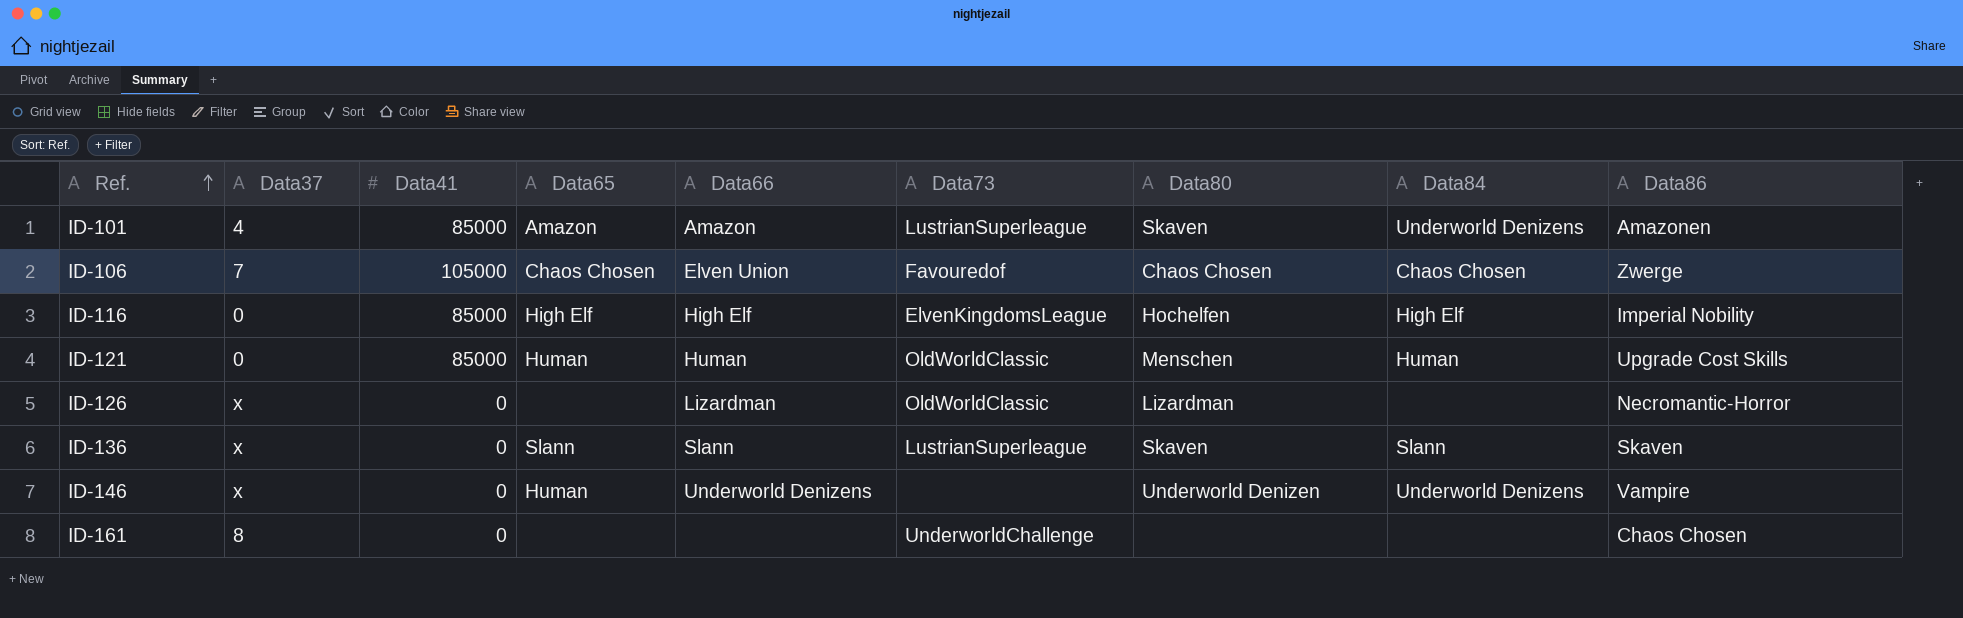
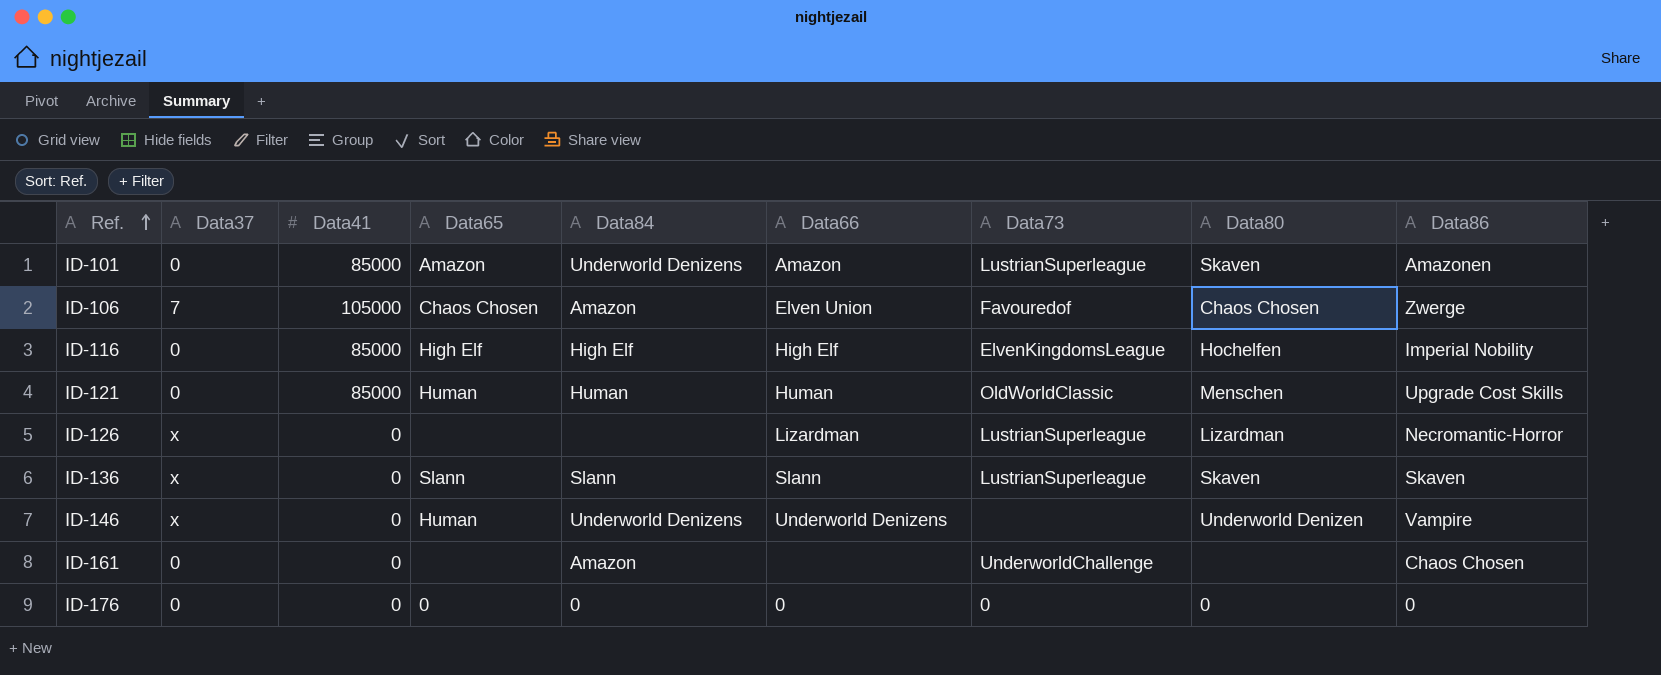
column Data84 | position: 8 -> 5
ID-101 | Data37: 4 -> 0
ID-106 | Data84: Chaos Chosen -> Amazon
ID-126 | Data73: OldWorldClassic -> LustrianSuperleague
ID-161 | Data37: 8 -> 0
ID-161 | Data84: none -> Amazon
row ID-176: none -> 0 | 0 | 0 | 0 | 0 | 0 | 0 | 0

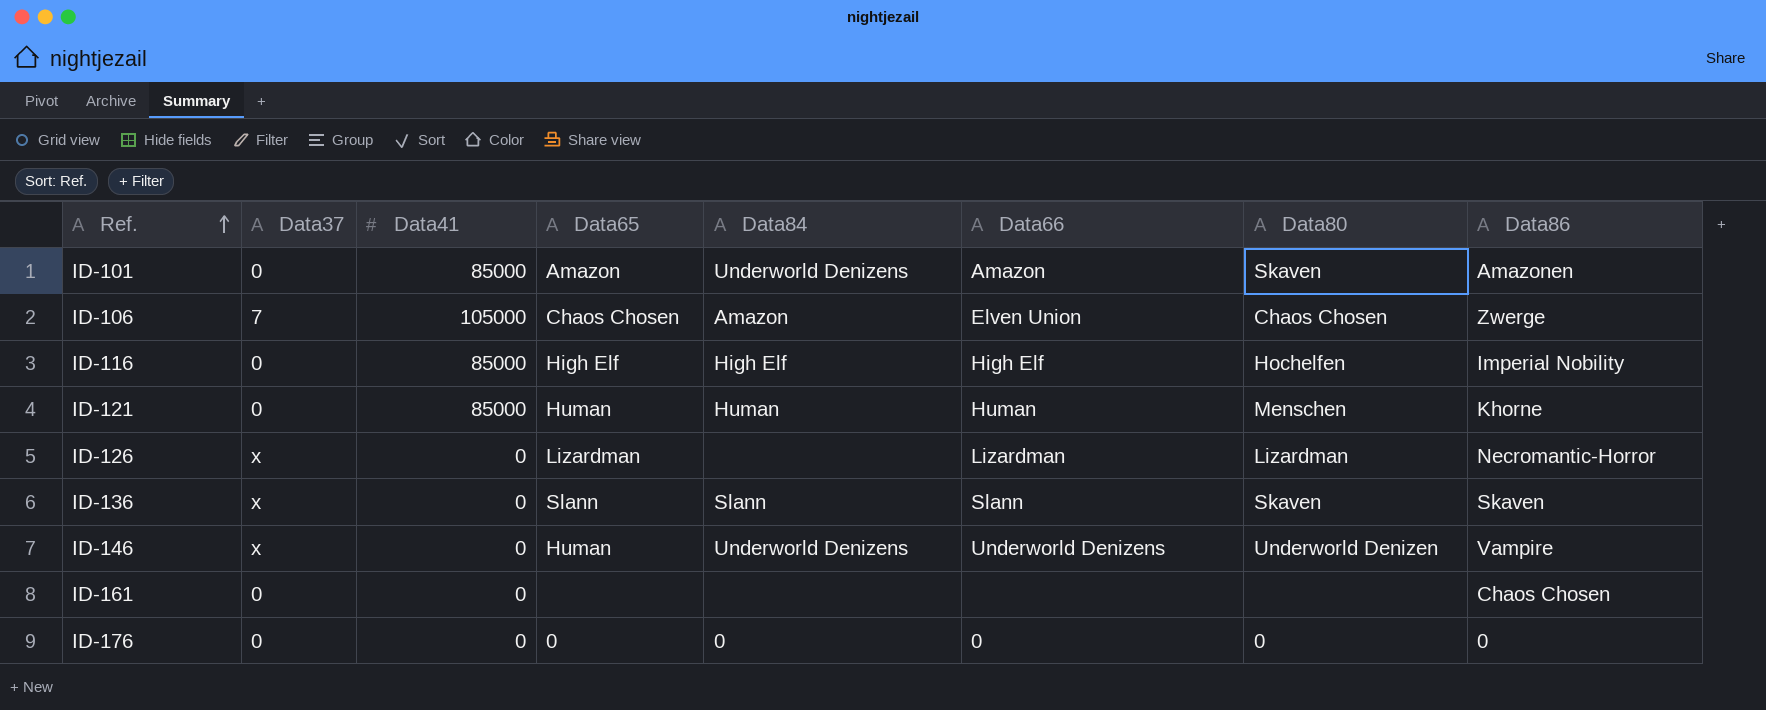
column Data73 | position: 7 -> none
ID-121 | Data86: Upgrade Cost Skills -> Khorne
ID-126 | Data65: none -> Lizardman
ID-161 | Data84: Amazon -> none

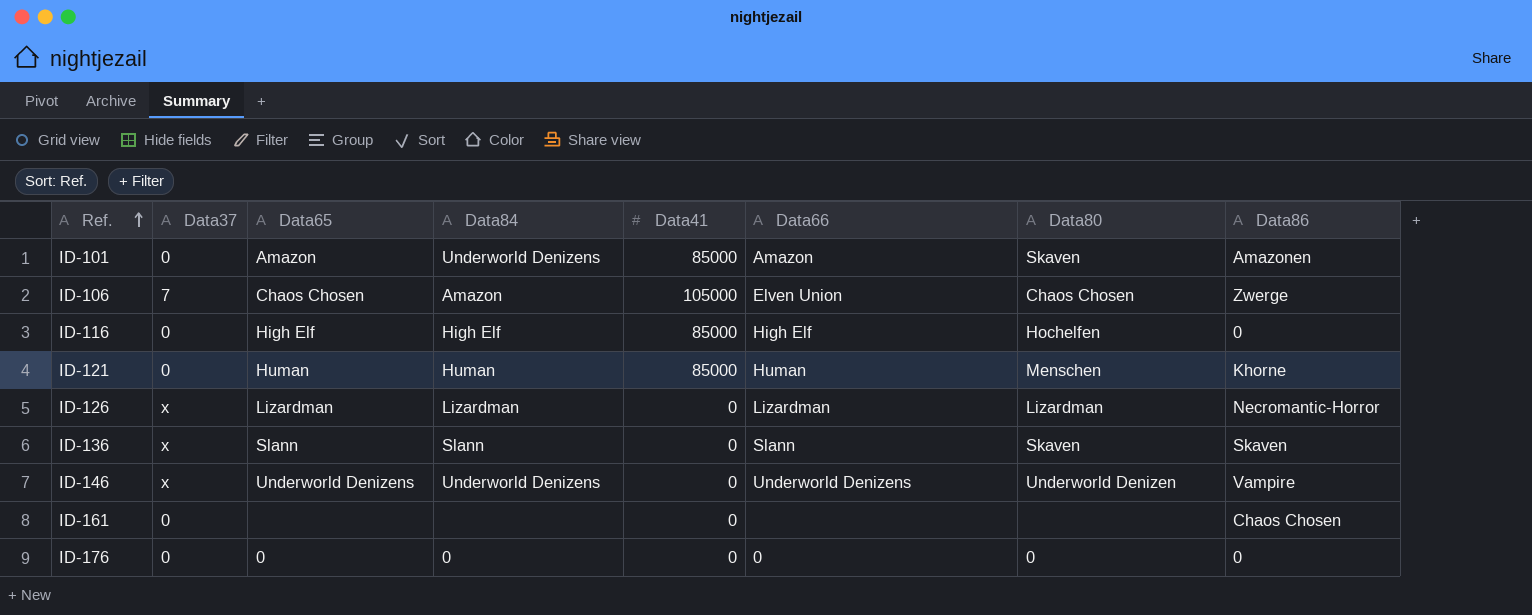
column Data41 | position: 3 -> 5
ID-116 | Data86: Imperial Nobility -> 0
ID-126 | Data84: none -> Lizardman
ID-146 | Data65: Human -> Underworld Denizens

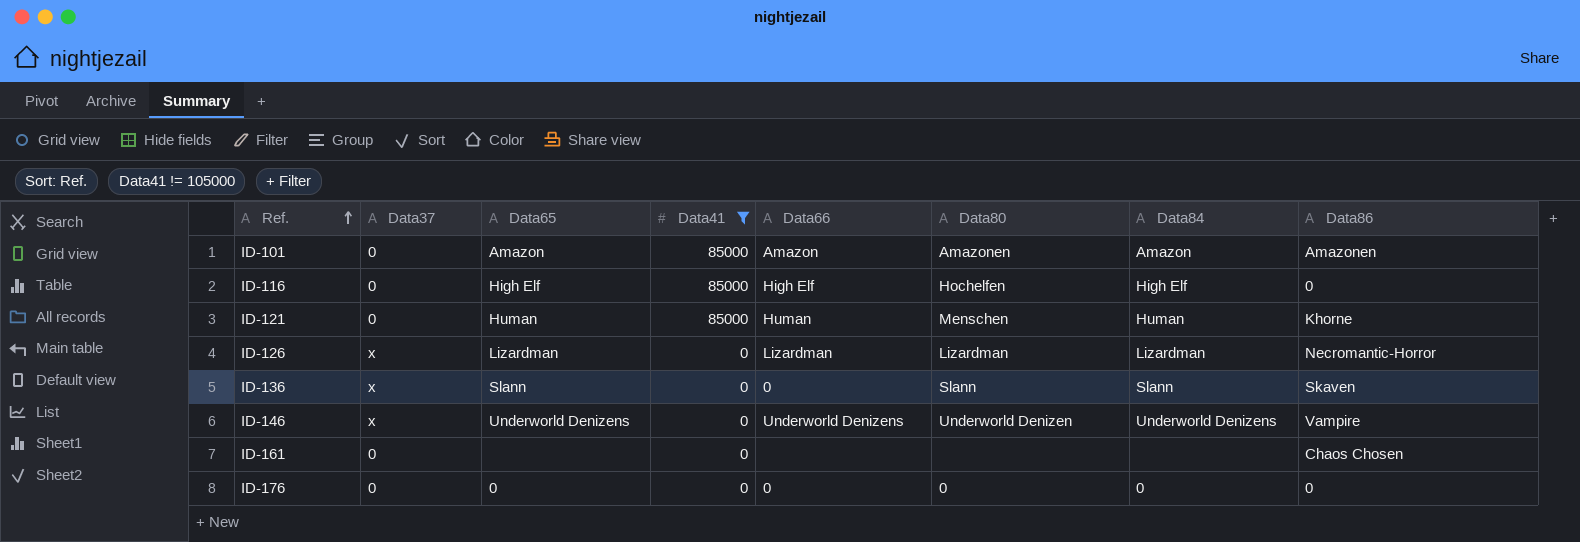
filter: none -> Data41 != 105000
column Data84 | position: 4 -> 7
ID-101 | Data80: Skaven -> Amazonen
ID-101 | Data84: Underworld Denizens -> Amazon
ID-136 | Data66: Slann -> 0
ID-136 | Data80: Skaven -> Slann

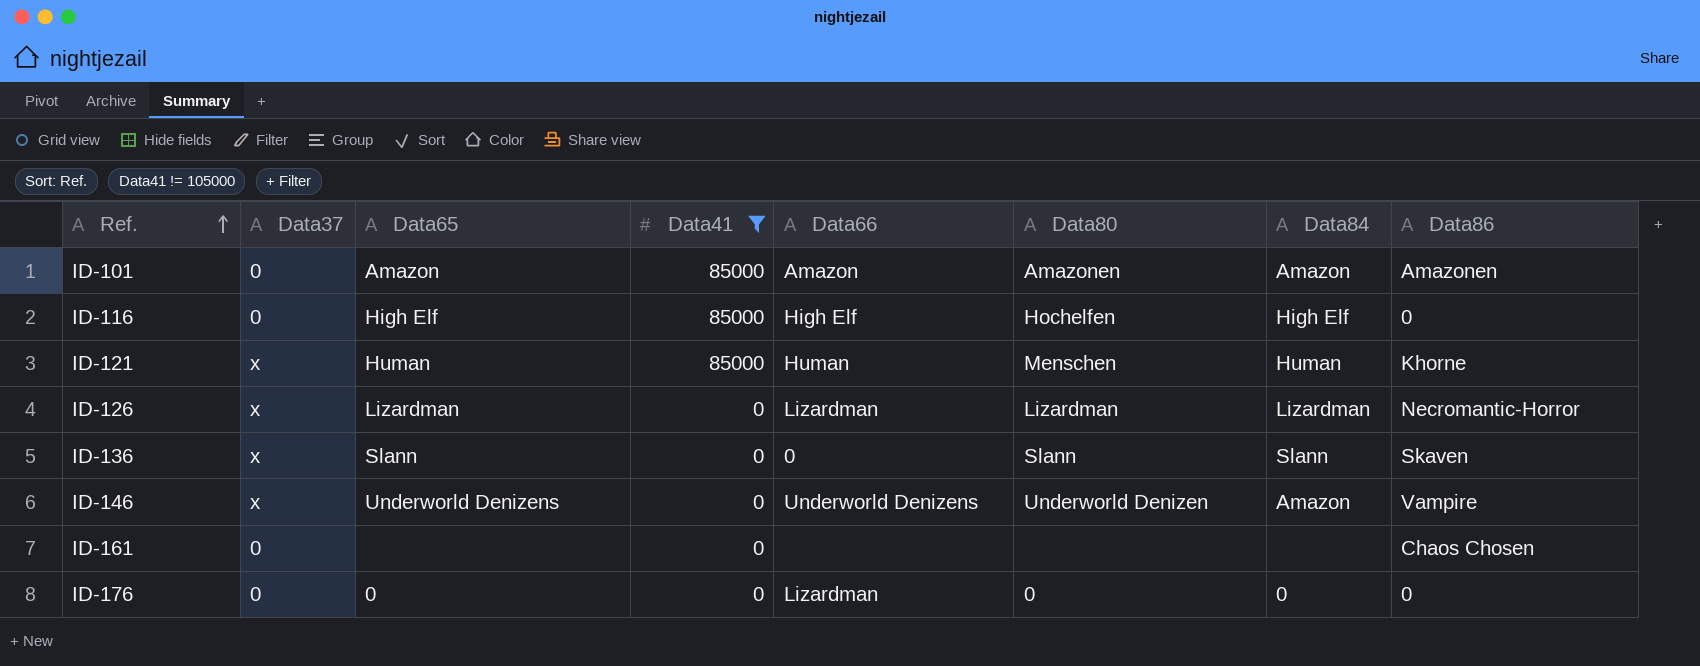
ID-121 | Data37: 0 -> x
ID-146 | Data84: Underworld Denizens -> Amazon
ID-176 | Data66: 0 -> Lizardman

